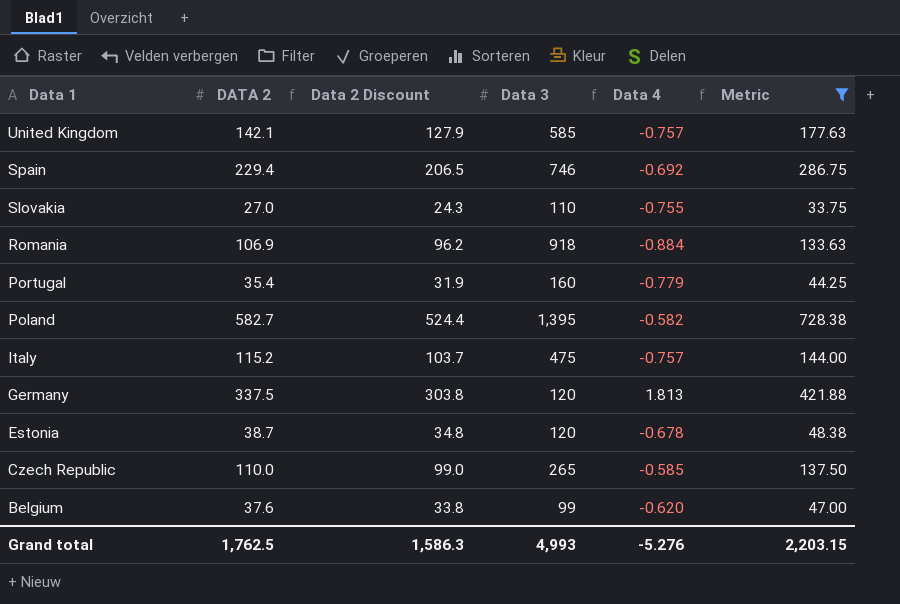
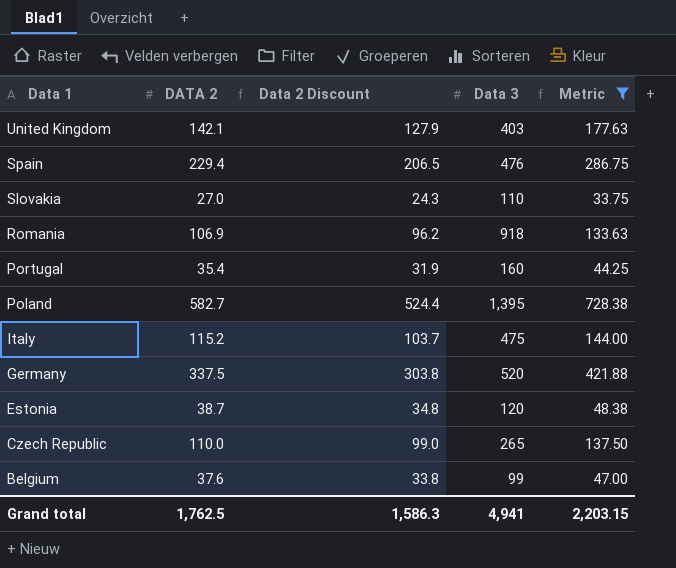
column Data 4 | formula: ([DATA 2] - [Data 3]) / [Data 3] -> none
United Kingdom | Data 3: 585 -> 403
Spain | Data 3: 746 -> 476
Germany | Data 3: 120 -> 520
Grand total | Data 3: 4,993 -> 4,941

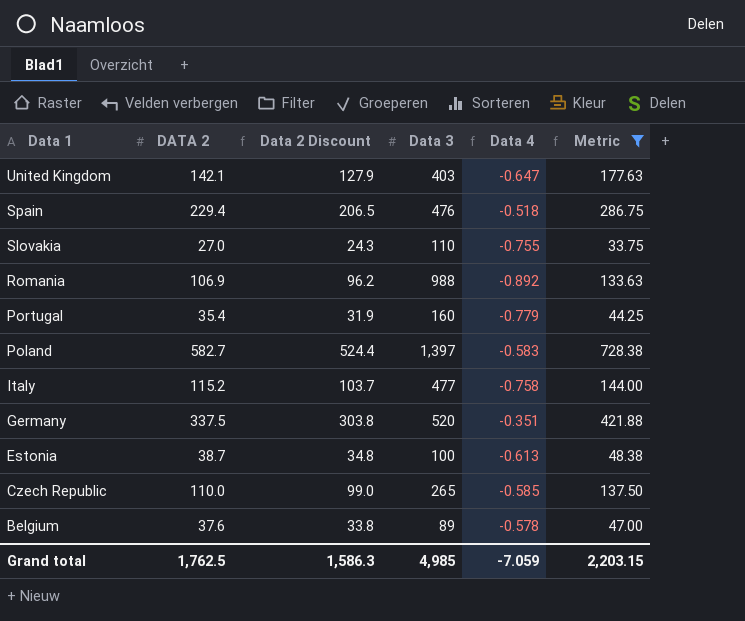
column Data 4 | formula: none -> ([DATA 2] - [Data 3]) / [Data 3]
Romania | Data 3: 918 -> 988
Poland | Data 3: 1,395 -> 1,397
Italy | Data 3: 475 -> 477
Estonia | Data 3: 120 -> 100
Belgium | Data 3: 99 -> 89
Grand total | Data 3: 4,941 -> 4,985

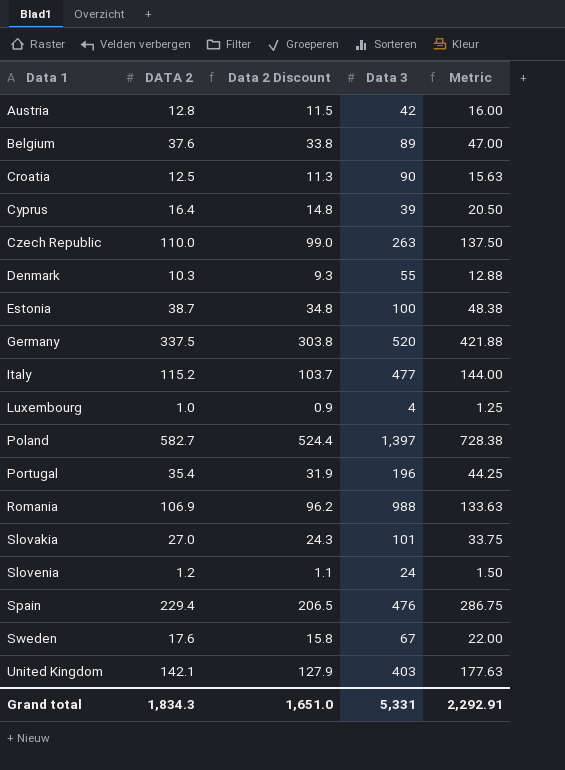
filter: Metric >= 33.75 -> none
row order: Data 1 descending -> Data 1 ascending
column Data 4 | formula: ([DATA 2] - [Data 3]) / [Data 3] -> none
Czech Republic | Data 3: 265 -> 263
Portugal | Data 3: 160 -> 196
Slovakia | Data 3: 110 -> 101
Grand total | DATA 2: 1,762.5 -> 1,834.3
Grand total | Data 2 Discount: 1,586.3 -> 1,651.0
Grand total | Data 3: 4,985 -> 5,331
Grand total | Metric: 2,203.15 -> 2,292.91

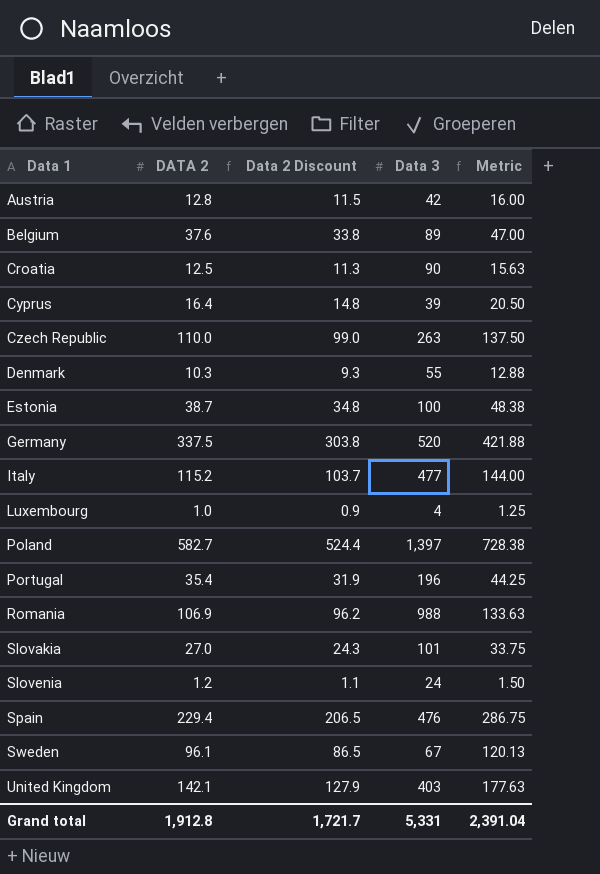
Sweden | DATA 2: 17.6 -> 96.1
Sweden | Data 2 Discount: 15.8 -> 86.5
Sweden | Metric: 22.00 -> 120.13
Grand total | DATA 2: 1,834.3 -> 1,912.8
Grand total | Data 2 Discount: 1,651.0 -> 1,721.7
Grand total | Metric: 2,292.91 -> 2,391.04

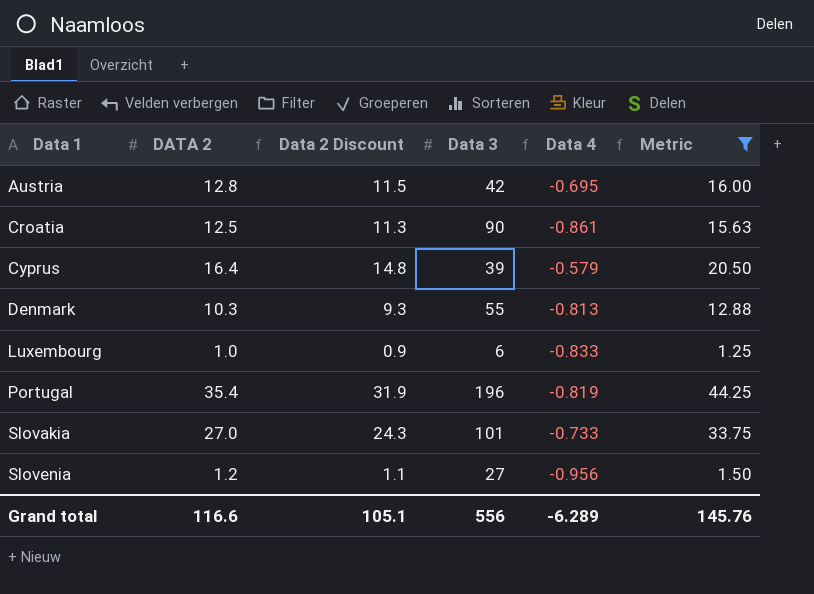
filter: none -> Metric <= 44.25
column Data 4 | formula: none -> ([DATA 2] - [Data 3]) / [Data 3]
Luxembourg | Data 3: 4 -> 6
Slovenia | Data 3: 24 -> 27
Grand total | DATA 2: 1,912.8 -> 116.6
Grand total | Data 2 Discount: 1,721.7 -> 105.1
Grand total | Data 3: 5,331 -> 556
Grand total | Metric: 2,391.04 -> 145.76

